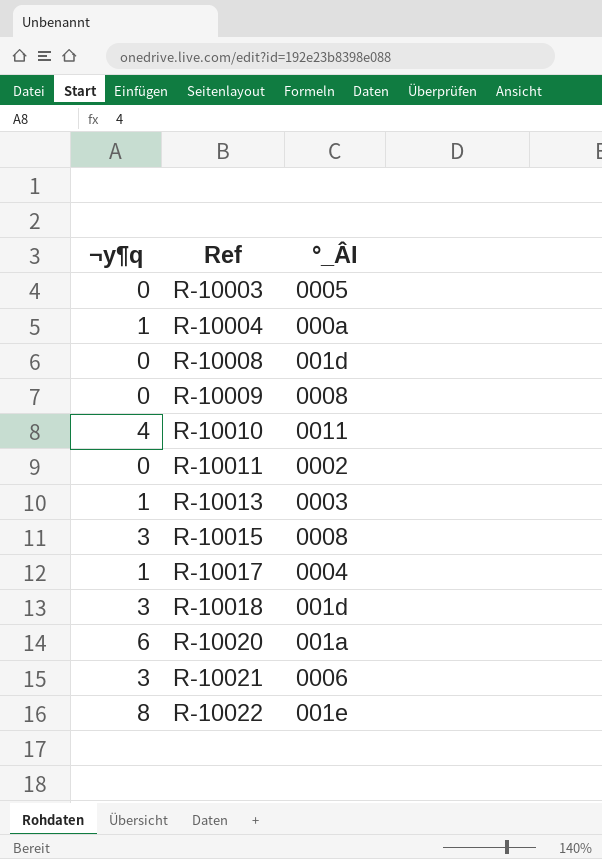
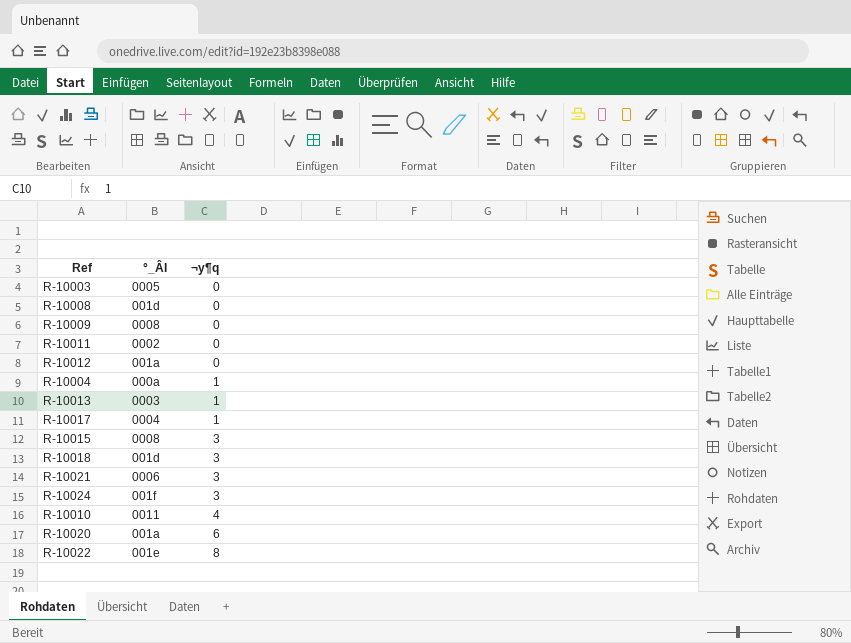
row order: Ref ascending -> ¬y¶q ascending
column ¬y¶q | position: 1 -> 3
row R-10012: none -> 001a | 0
row R-10024: none -> 001f | 3

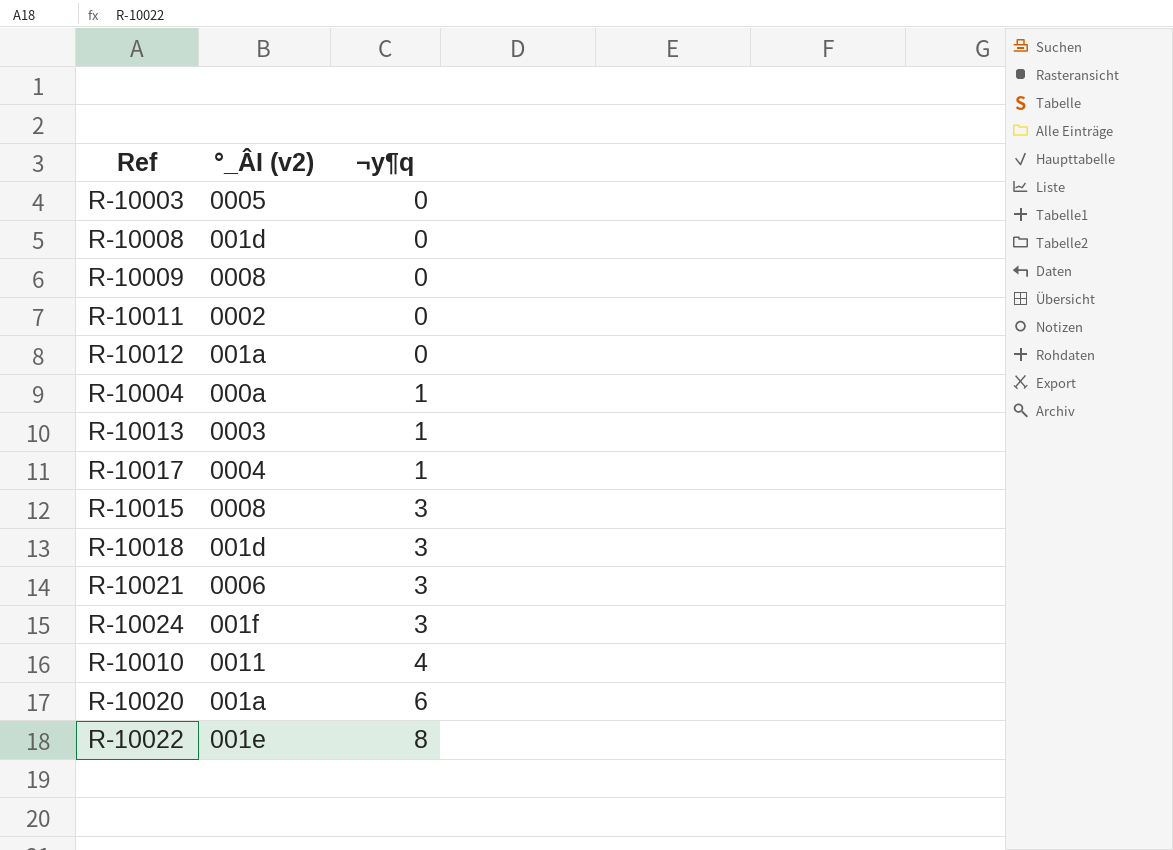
column name: °_ÂI -> °_ÂI (v2)

